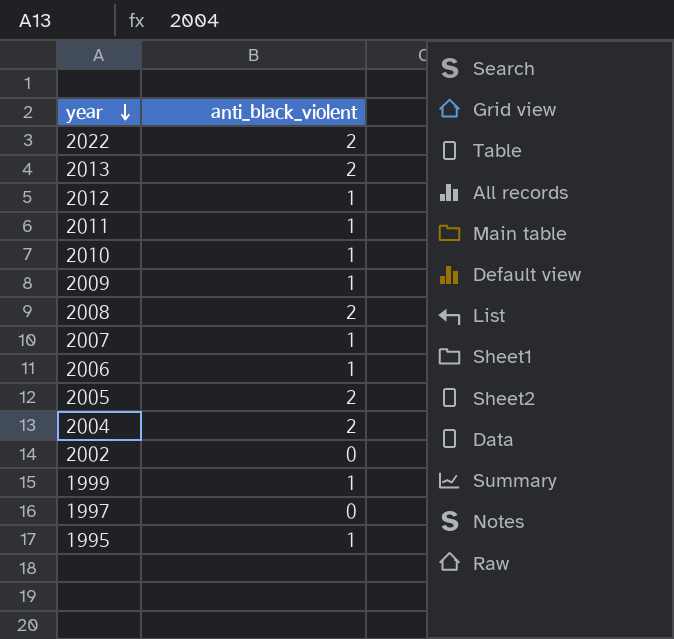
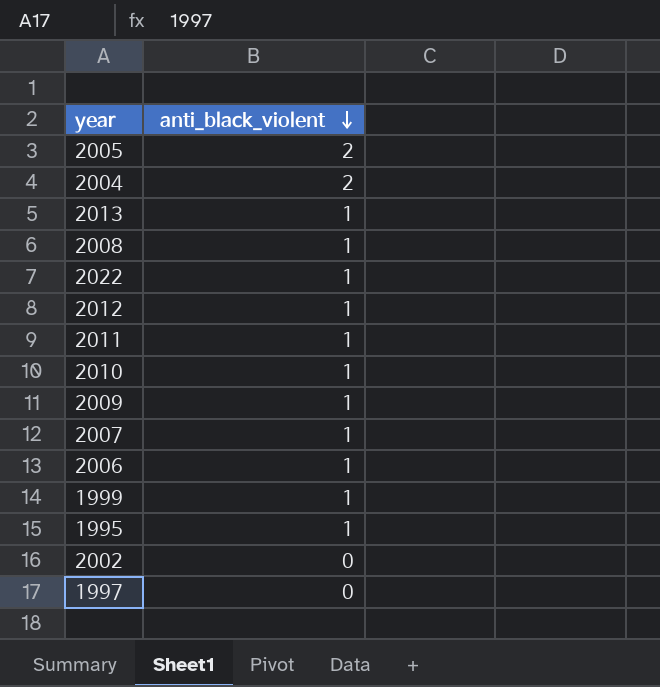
row order: year descending -> anti_black_violent descending
2013 | anti_black_violent: 2 -> 1
2008 | anti_black_violent: 2 -> 1
2022 | anti_black_violent: 2 -> 1

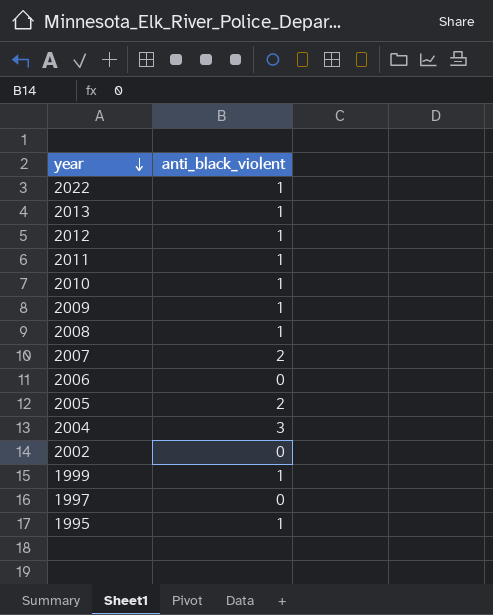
row order: anti_black_violent descending -> year descending
2007 | anti_black_violent: 1 -> 2
2006 | anti_black_violent: 1 -> 0
2004 | anti_black_violent: 2 -> 3

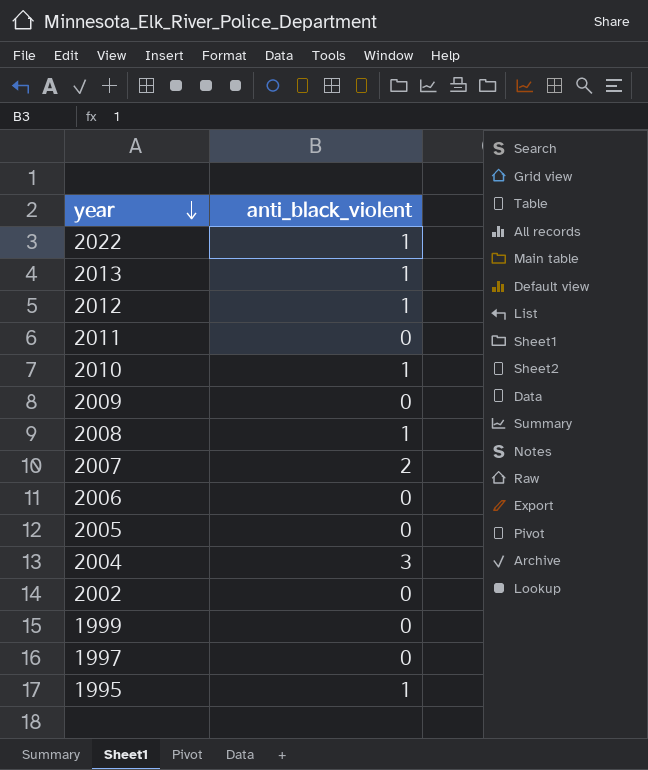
2011 | anti_black_violent: 1 -> 0
2009 | anti_black_violent: 1 -> 0
2005 | anti_black_violent: 2 -> 0
1999 | anti_black_violent: 1 -> 0

